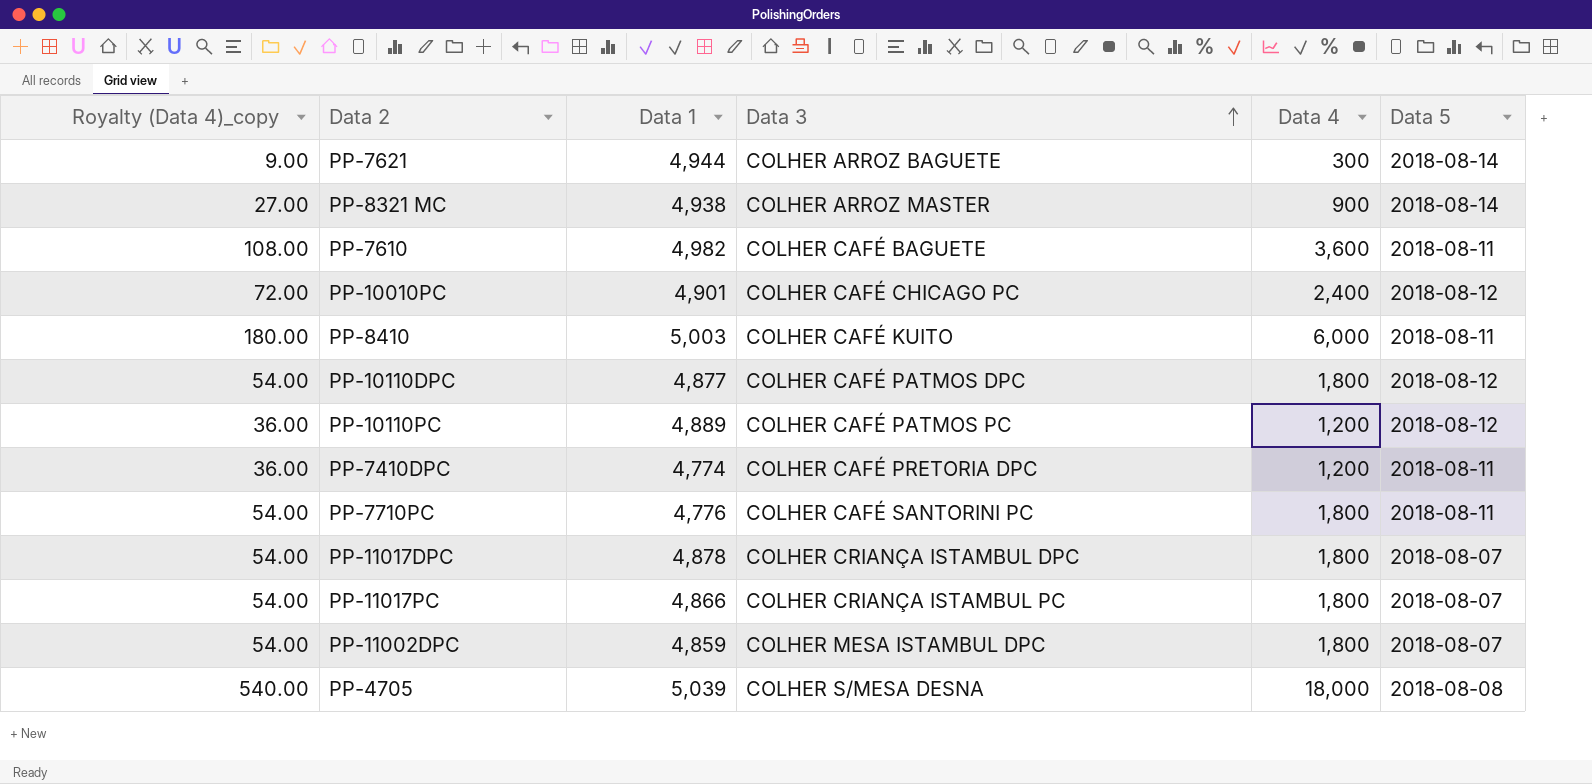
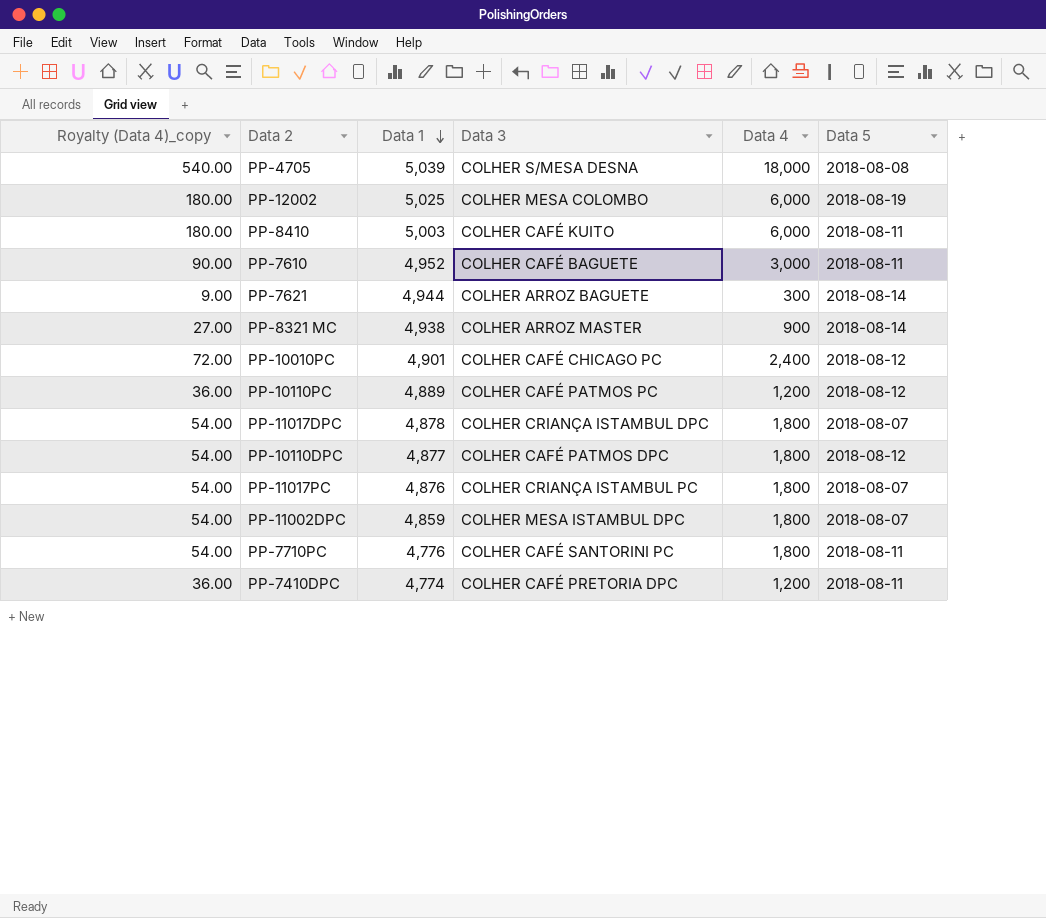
row order: Data 3 ascending -> Data 1 descending
row PP-12002: none -> 180.00 | 5,025 | COLHER MESA COLOMBO | 6,000 | 2018-08-19
PP-7610 | Royalty (Data 4)_copy: 108.00 -> 90.00
PP-7610 | Data 1: 4,982 -> 4,952
PP-7610 | Data 4: 3,600 -> 3,000
PP-11017PC | Data 1: 4,866 -> 4,876

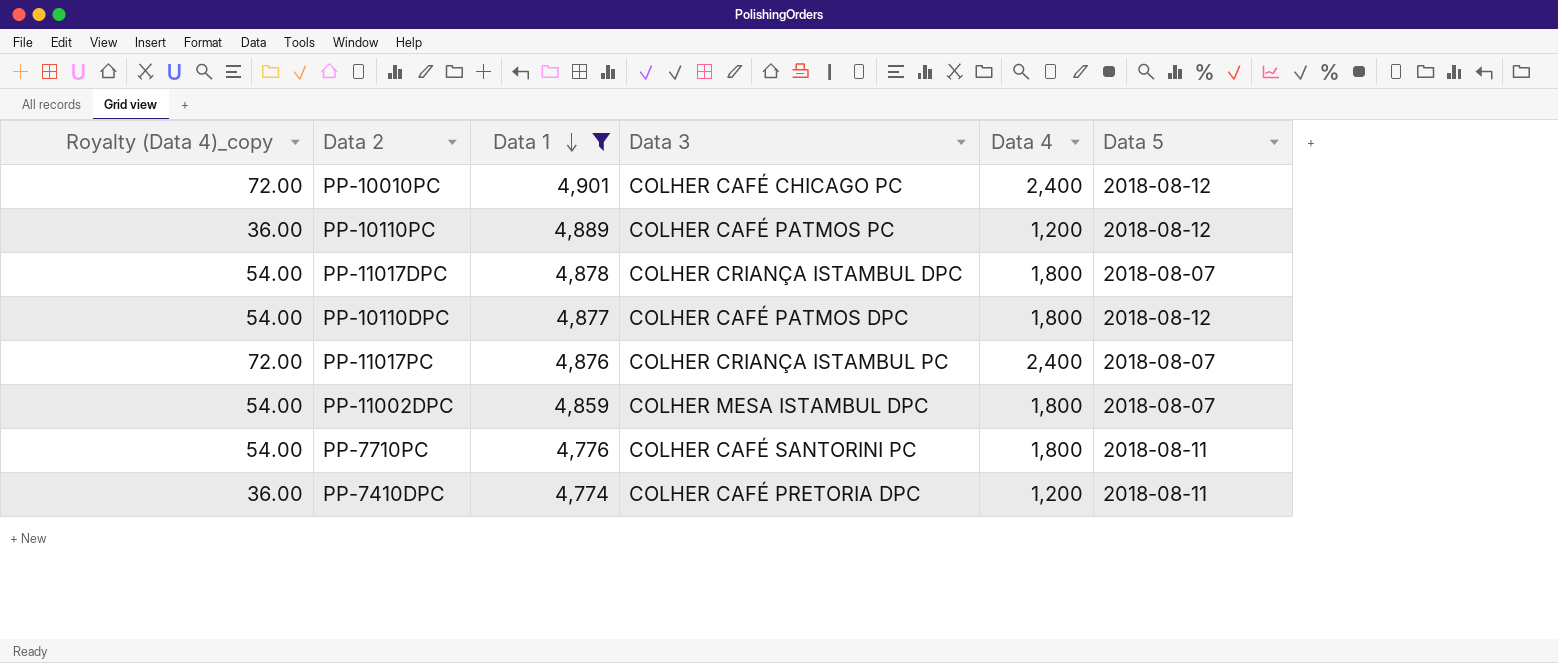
filter: none -> Data 1 <= 4,901
PP-11017PC | Royalty (Data 4)_copy: 54.00 -> 72.00
PP-11017PC | Data 4: 1,800 -> 2,400

